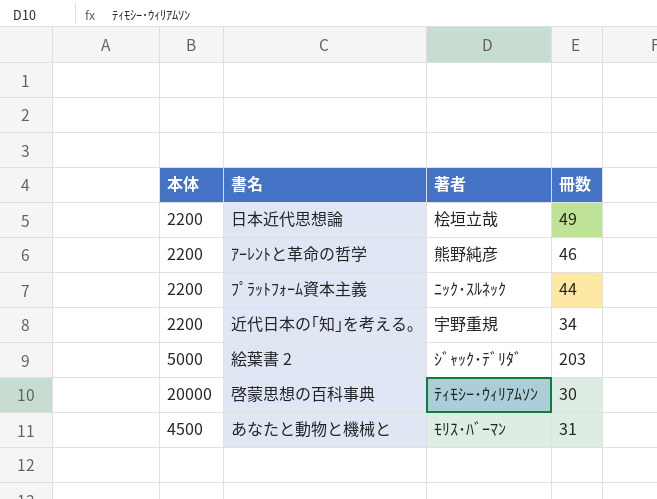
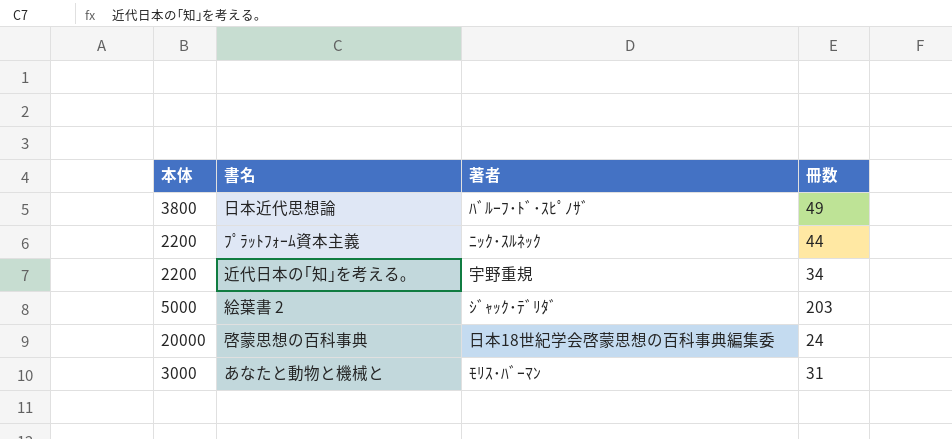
row ｱｰﾚﾝﾄと革命の哲学: 2200 | 熊野純彦 | 46 -> none
日本近代思想論 | 本体: 2200 -> 3800
日本近代思想論 | 著者: 桧垣立哉 -> ﾊﾞﾙｰﾌ･ﾄﾞ･ｽﾋﾟﾉｻﾞ
啓蒙思想の百科事典 | 著者: ﾃｨﾓｼｰ･ｳｨﾘｱﾑｿﾝ -> 日本18世紀学会啓蒙思想の百科事典編集委
啓蒙思想の百科事典 | 冊数: 30 -> 24
あなたと動物と機械と | 本体: 4500 -> 3000

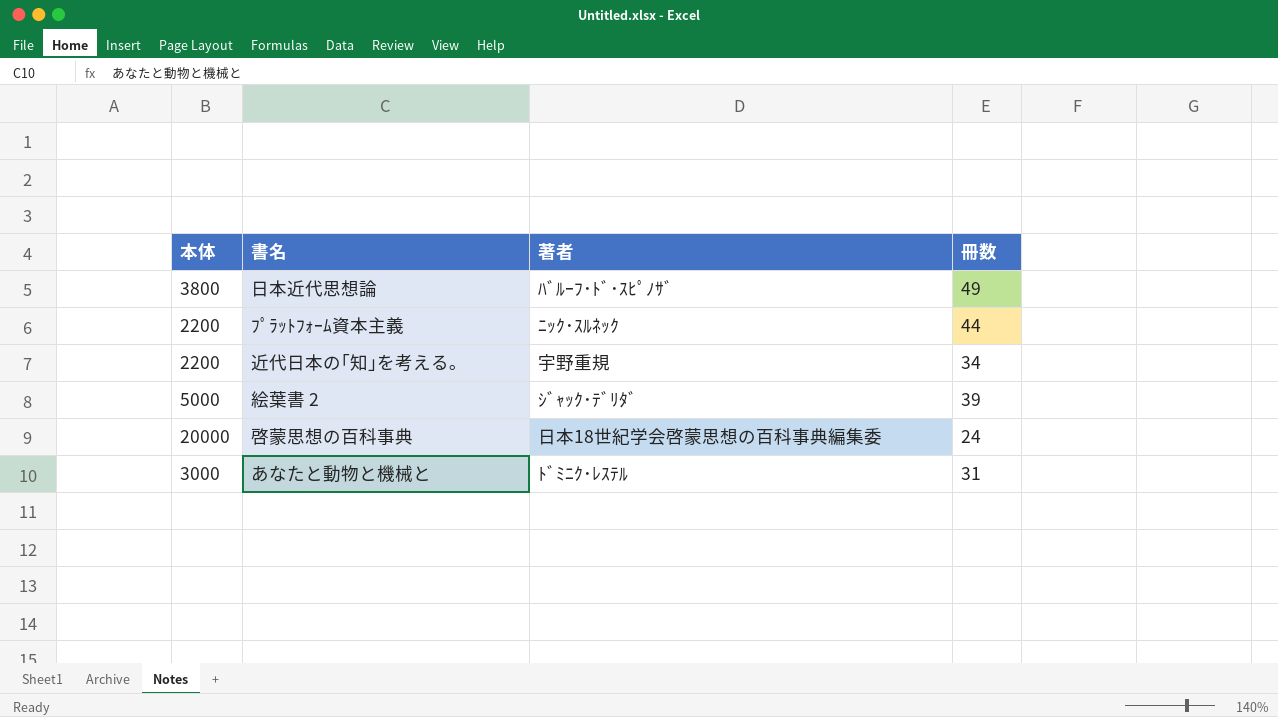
絵葉書 2 | 冊数: 203 -> 39
あなたと動物と機械と | 著者: ﾓﾘｽ･ﾊﾞｰﾏﾝ -> ﾄﾞﾐﾆｸ･ﾚｽﾃﾙ

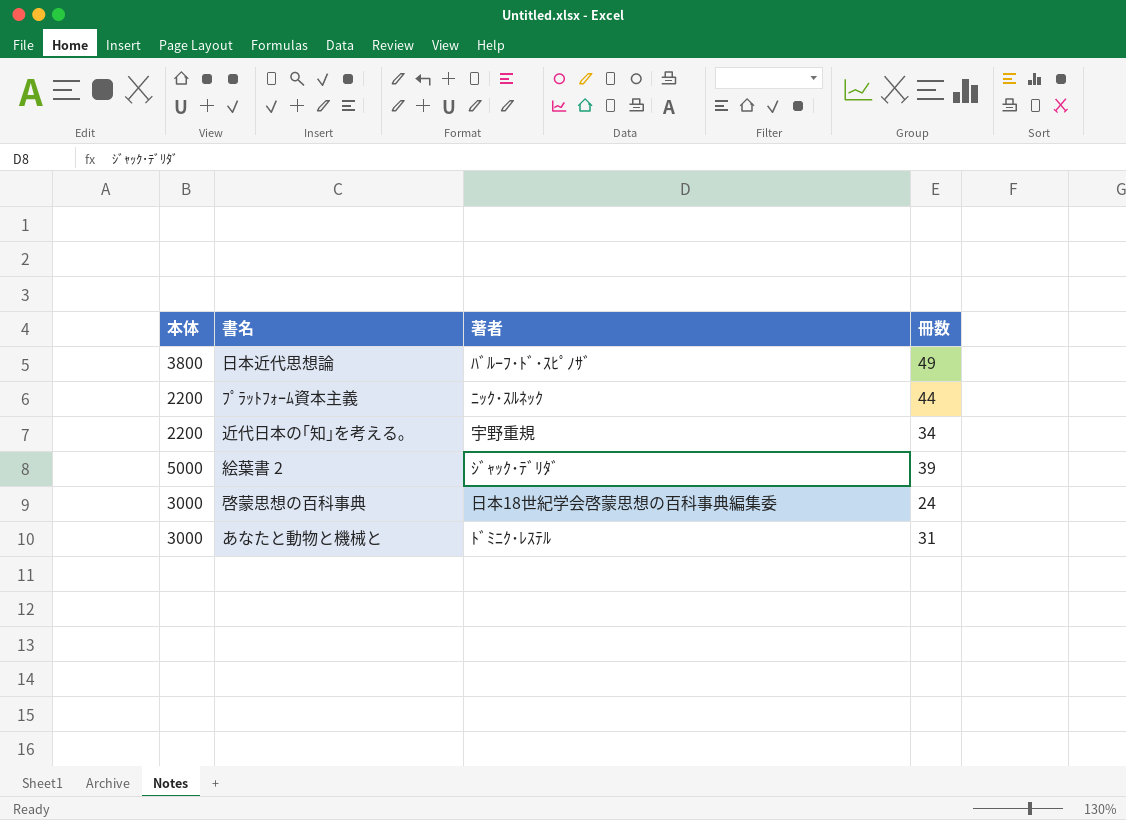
啓蒙思想の百科事典 | 本体: 20000 -> 3000

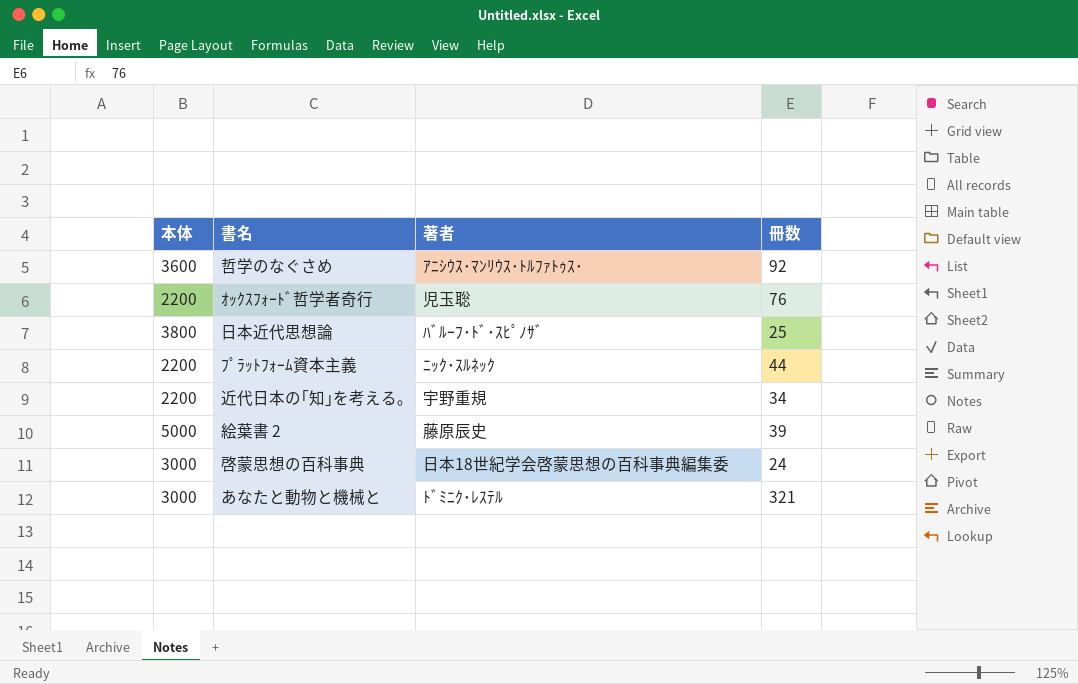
row 哲学のなぐさめ: none -> 3600 | ｱﾆｼｳｽ･ﾏﾝﾘｳｽ･ﾄﾙﾌｧﾄｩｽ･ | 92
row ｵｯｸｽﾌｫｰﾄﾞ哲学者奇行: none -> 2200 | 児玉聡 | 76
日本近代思想論 | 冊数: 49 -> 25
絵葉書 2 | 著者: ｼﾞｬｯｸ･ﾃﾞﾘﾀﾞ -> 藤原辰史
あなたと動物と機械と | 冊数: 31 -> 321

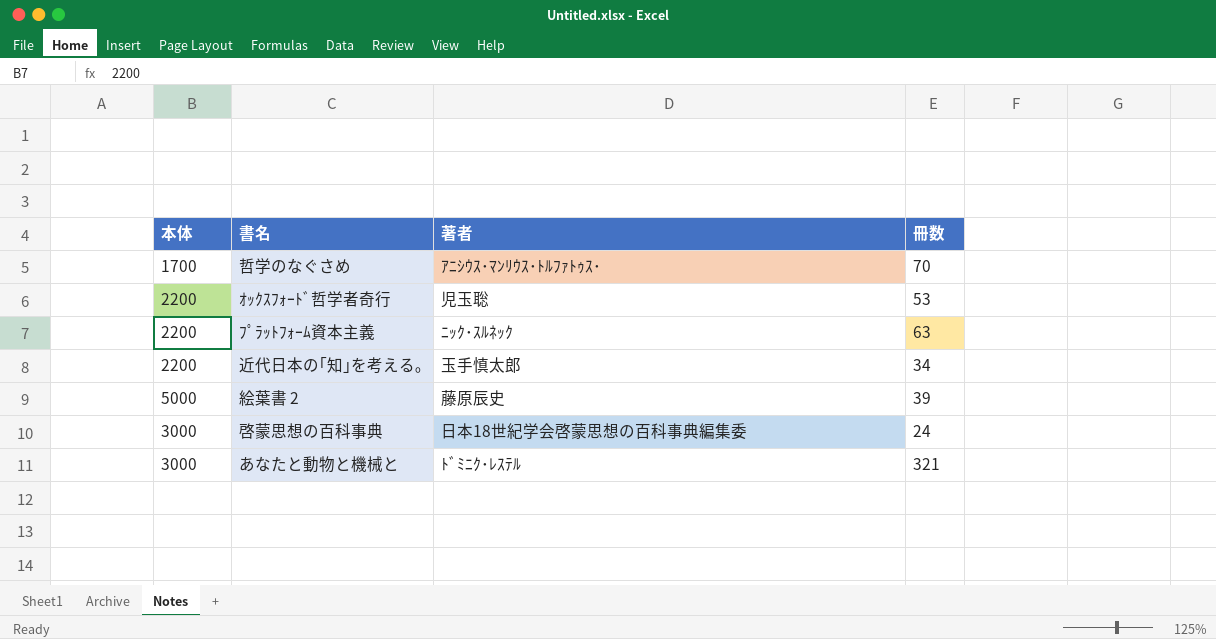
row 日本近代思想論: 3800 | ﾊﾞﾙｰﾌ･ﾄﾞ･ｽﾋﾟﾉｻﾞ | 25 -> none
哲学のなぐさめ | 本体: 3600 -> 1700
哲学のなぐさめ | 冊数: 92 -> 70
ｵｯｸｽﾌｫｰﾄﾞ哲学者奇行 | 冊数: 76 -> 53
ﾌﾟﾗｯﾄﾌｫｰﾑ資本主義 | 冊数: 44 -> 63
近代日本の｢知｣を考える｡ | 著者: 宇野重規 -> 玉手慎太郎

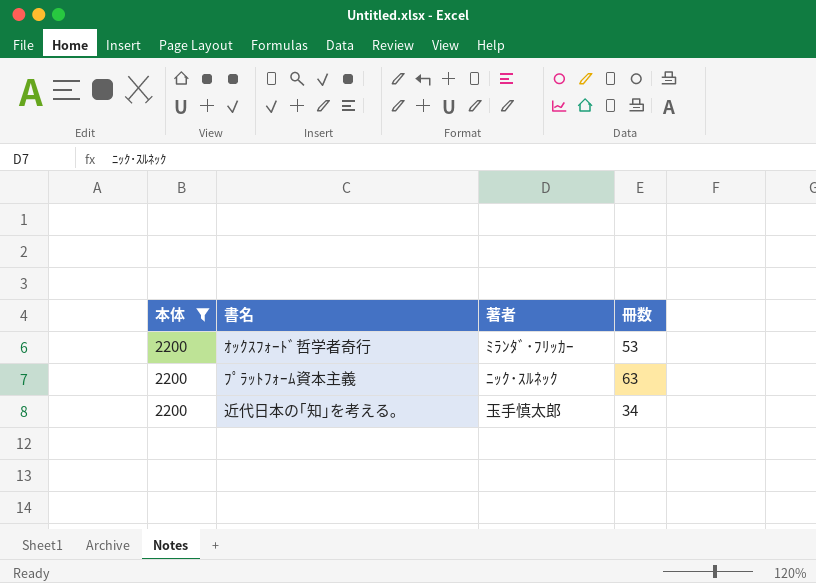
filter: none -> 本体 = 2200
ｵｯｸｽﾌｫｰﾄﾞ哲学者奇行 | 著者: 児玉聡 -> ﾐﾗﾝﾀﾞ･ﾌﾘｯｶｰ

